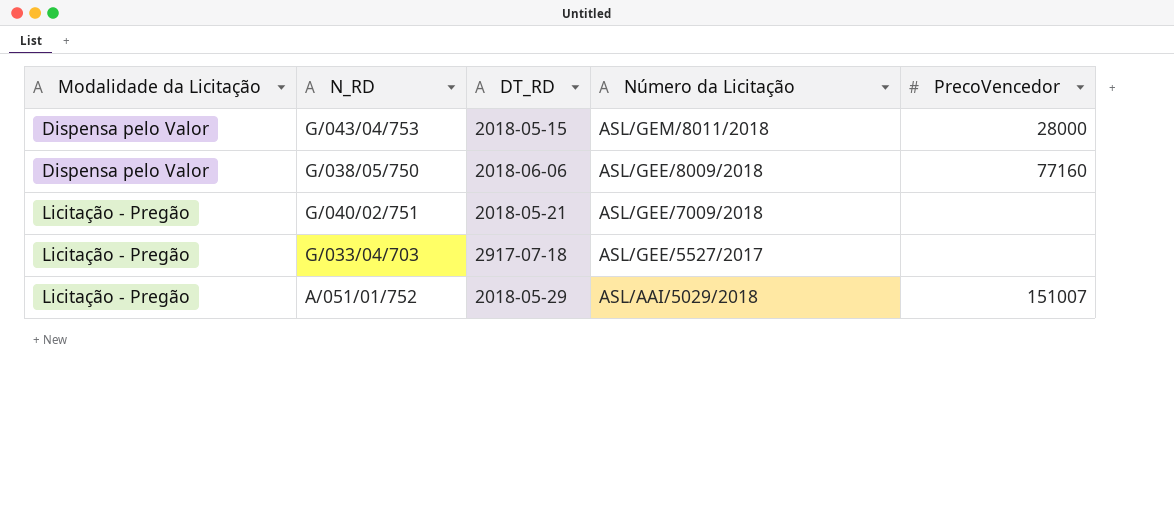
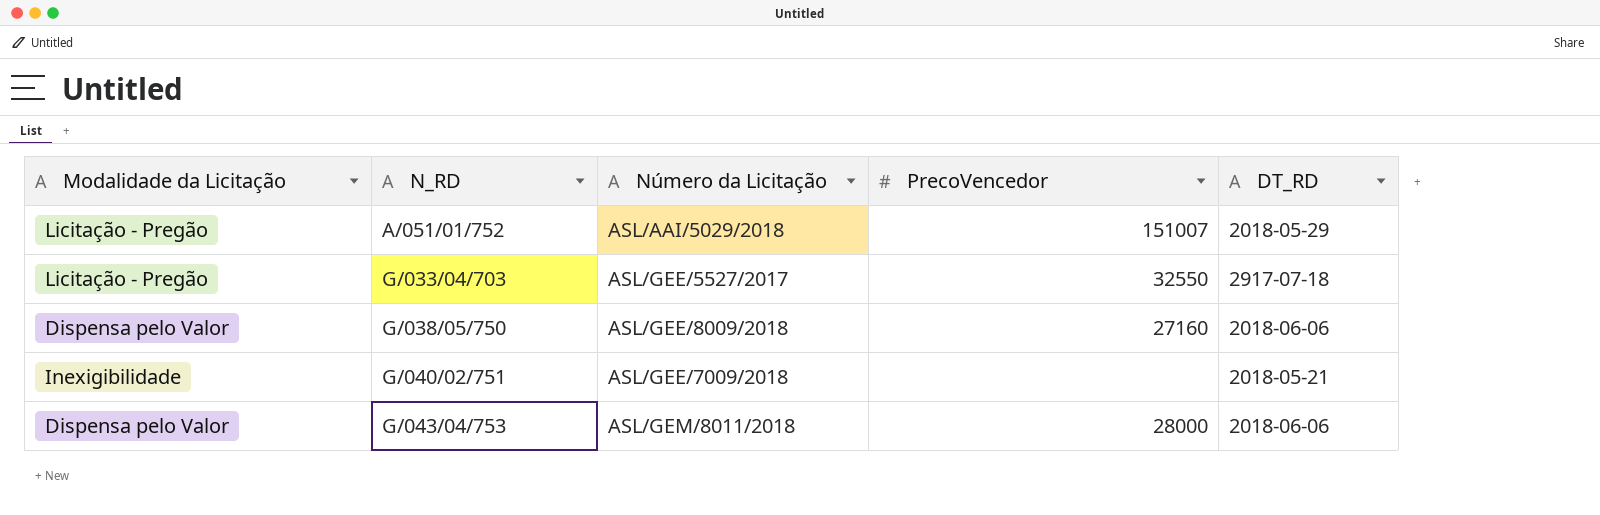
row order: Modalidade da Licitação ascending -> N_RD ascending
column DT_RD | position: 3 -> 5
G/033/04/703 | PrecoVencedor: none -> 32550
G/038/05/750 | PrecoVencedor: 77160 -> 27160
G/040/02/751 | Modalidade da Licitação: Licitação - Pregão -> Inexigibilidade
G/043/04/753 | DT_RD: 2018-05-15 -> 2018-06-06

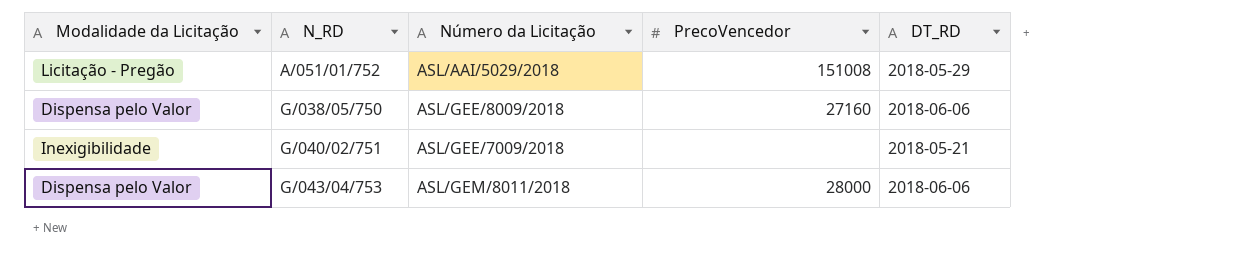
row G/033/04/703: Licitação - Pregão | ASL/GEE/5527/2017 | 32550 | 2917-07-18 -> none
A/051/01/752 | PrecoVencedor: 151007 -> 151008

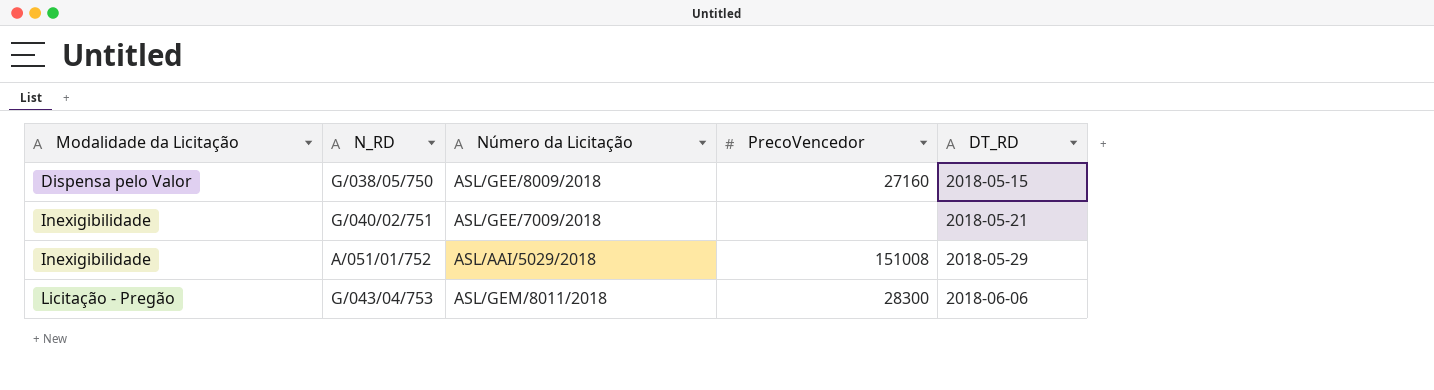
row order: N_RD ascending -> Modalidade da Licitação ascending
G/038/05/750 | DT_RD: 2018-06-06 -> 2018-05-15
A/051/01/752 | Modalidade da Licitação: Licitação - Pregão -> Inexigibilidade
G/043/04/753 | Modalidade da Licitação: Dispensa pelo Valor -> Licitação - Pregão
G/043/04/753 | PrecoVencedor: 28000 -> 28300

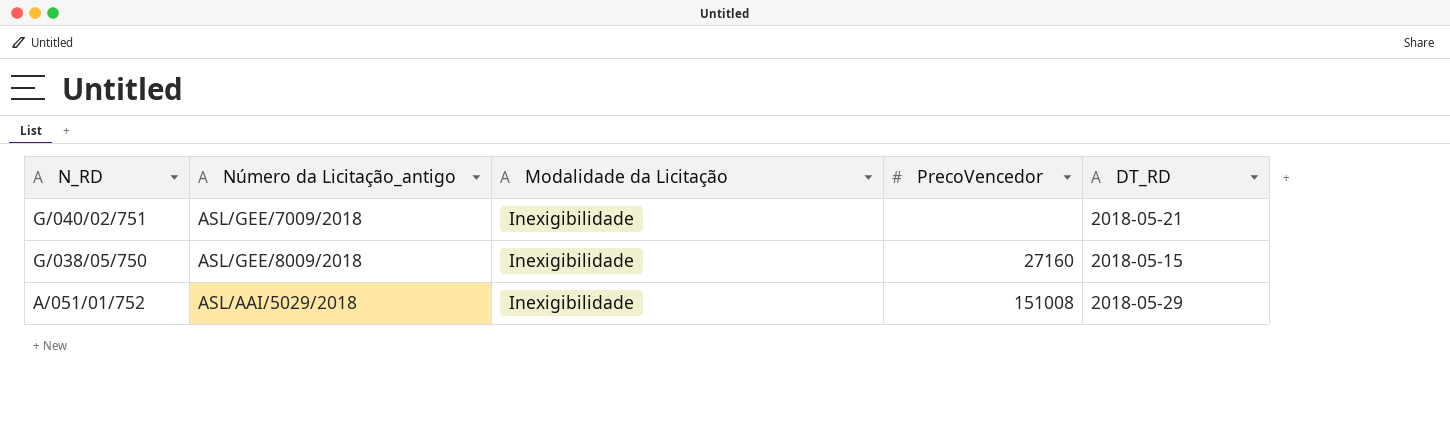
row order: Modalidade da Licitação ascending -> N_RD descending
column name: Número da Licitação -> Número da Licitação_antigo
column Modalidade da Licitação | position: 1 -> 3
row G/043/04/753: Licitação - Pregão | ASL/GEM/8011/2018 | 28300 | 2018-06-06 -> none
G/038/05/750 | Modalidade da Licitação: Dispensa pelo Valor -> Inexigibilidade

